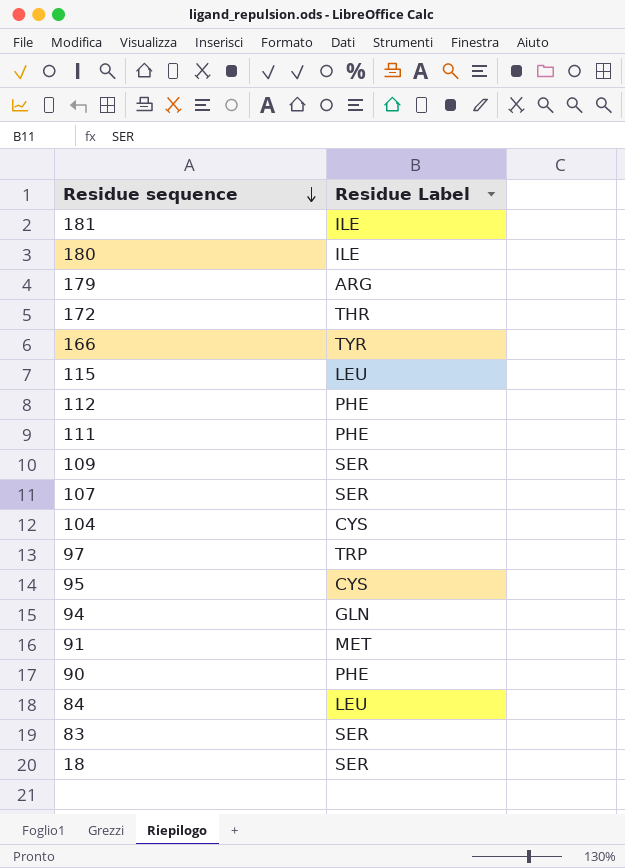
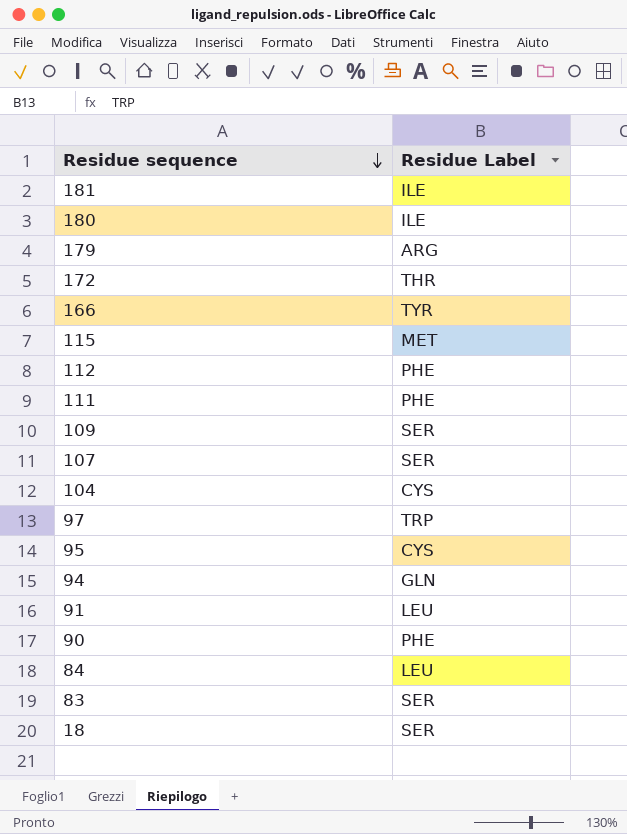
115 | Residue Label: LEU -> MET
91 | Residue Label: MET -> LEU

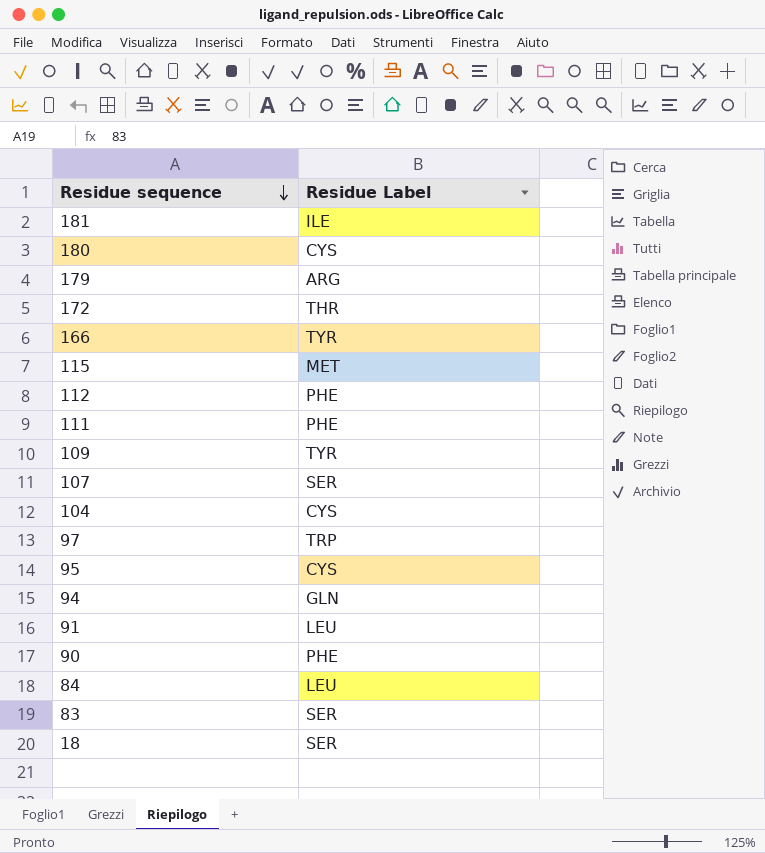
180 | Residue Label: ILE -> CYS
109 | Residue Label: SER -> TYR

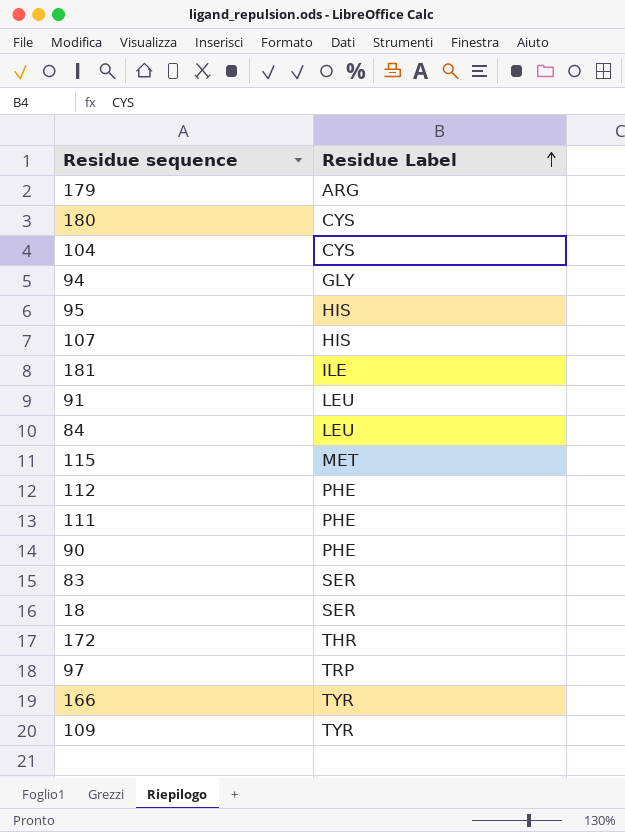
row order: Residue sequence descending -> Residue Label ascending
94 | Residue Label: GLN -> GLY
95 | Residue Label: CYS -> HIS
107 | Residue Label: SER -> HIS

